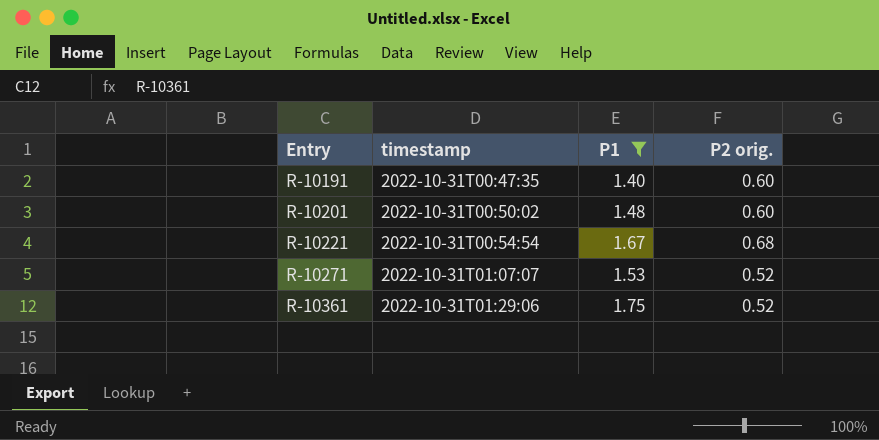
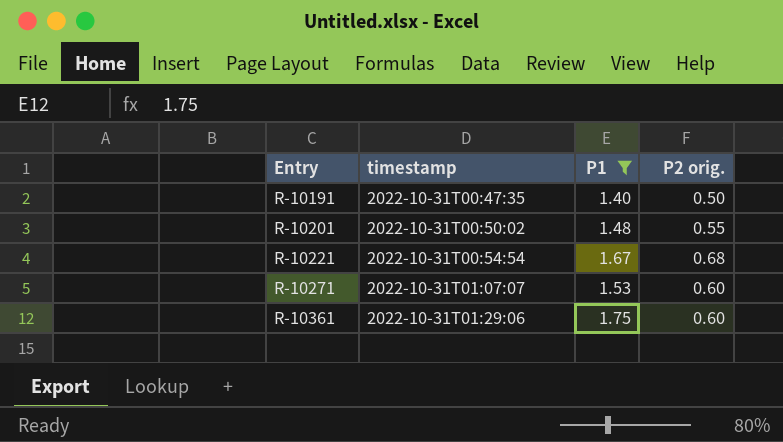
R-10191 | P2 orig.: 0.60 -> 0.50
R-10201 | P2 orig.: 0.60 -> 0.55
R-10271 | P2 orig.: 0.52 -> 0.60
R-10361 | P2 orig.: 0.52 -> 0.60

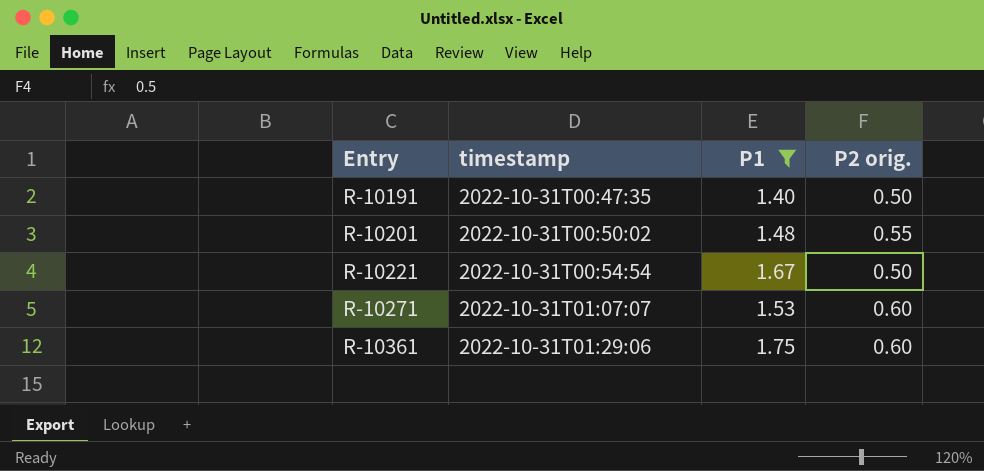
R-10221 | P2 orig.: 0.68 -> 0.50

